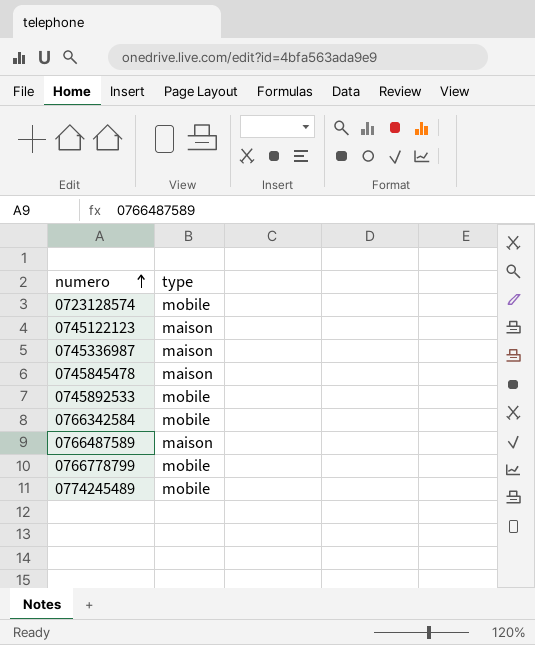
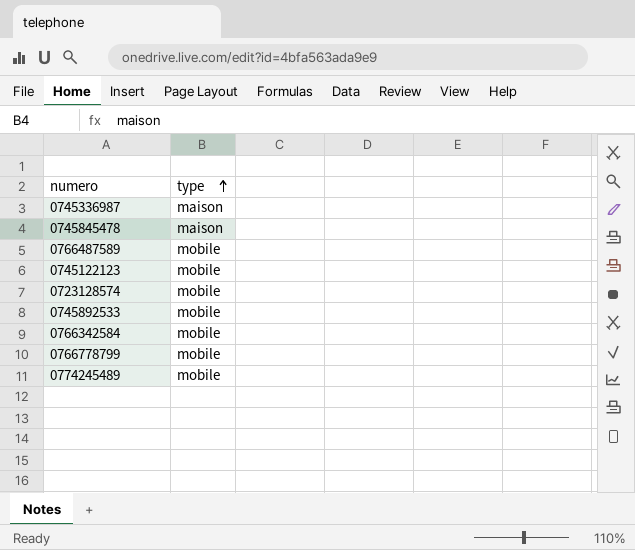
row order: numero ascending -> type ascending
0766487589 | type: maison -> mobile
0745122123 | type: maison -> mobile

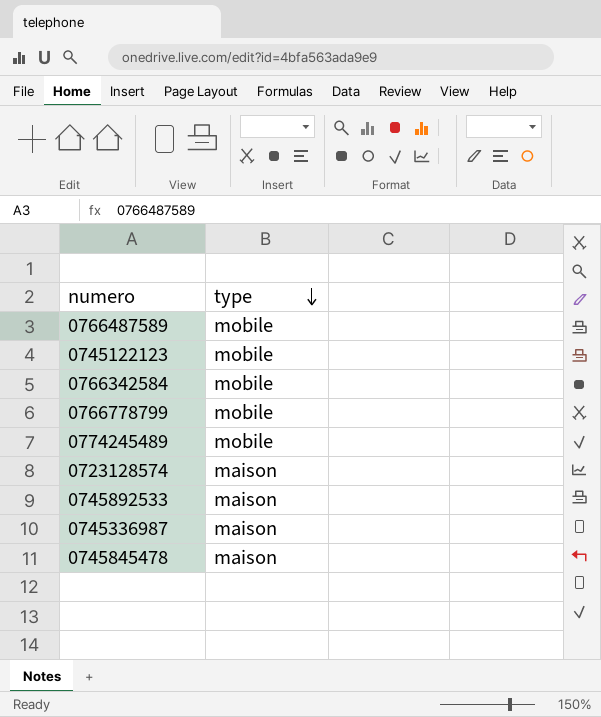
row order: type ascending -> type descending
0723128574 | type: mobile -> maison
0745892533 | type: mobile -> maison

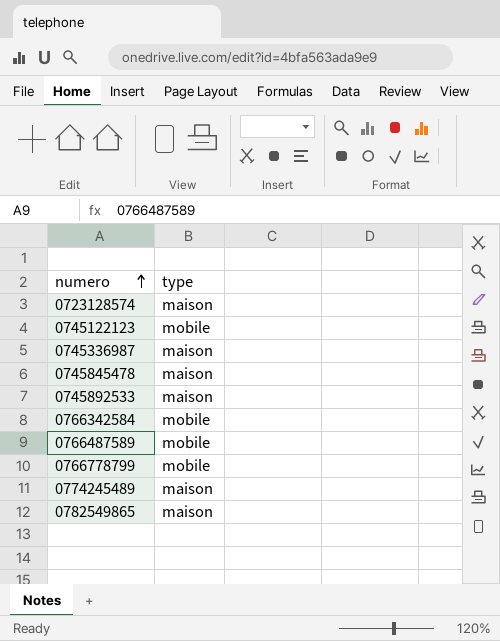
row order: type descending -> numero ascending
0774245489 | type: mobile -> maison
row 0782549865: none -> maison

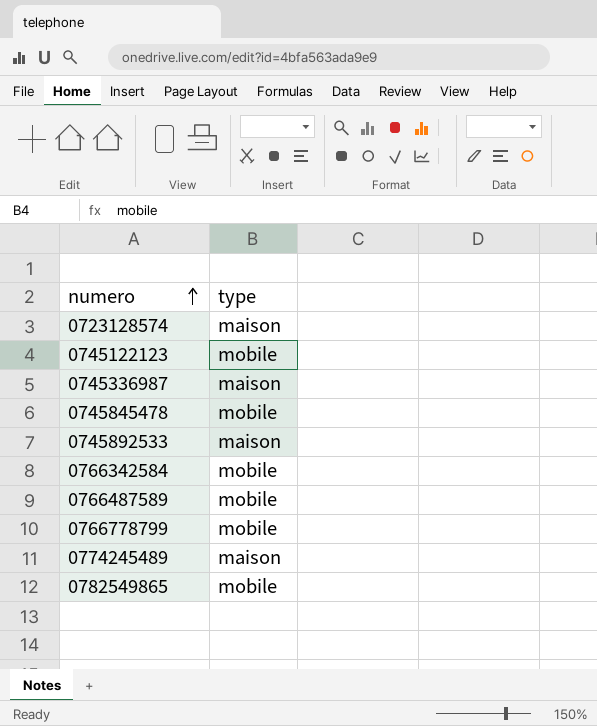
0745845478 | type: maison -> mobile
0782549865 | type: maison -> mobile

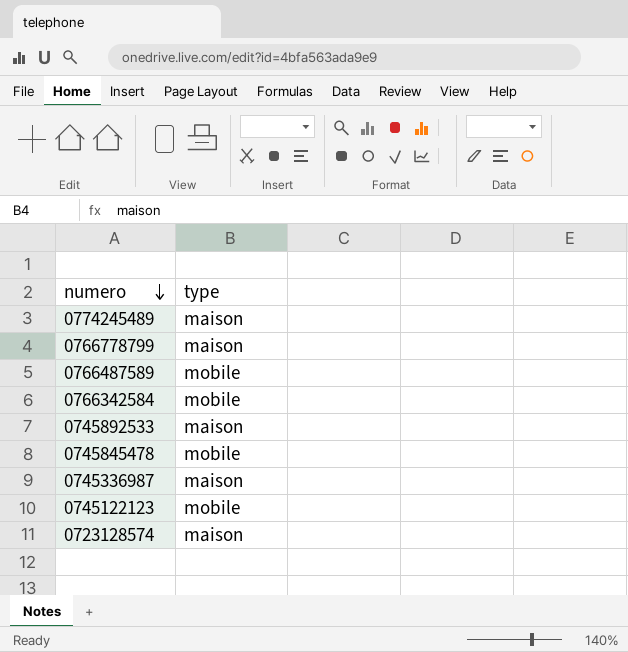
row order: numero ascending -> numero descending
row 0782549865: mobile -> none
0766778799 | type: mobile -> maison

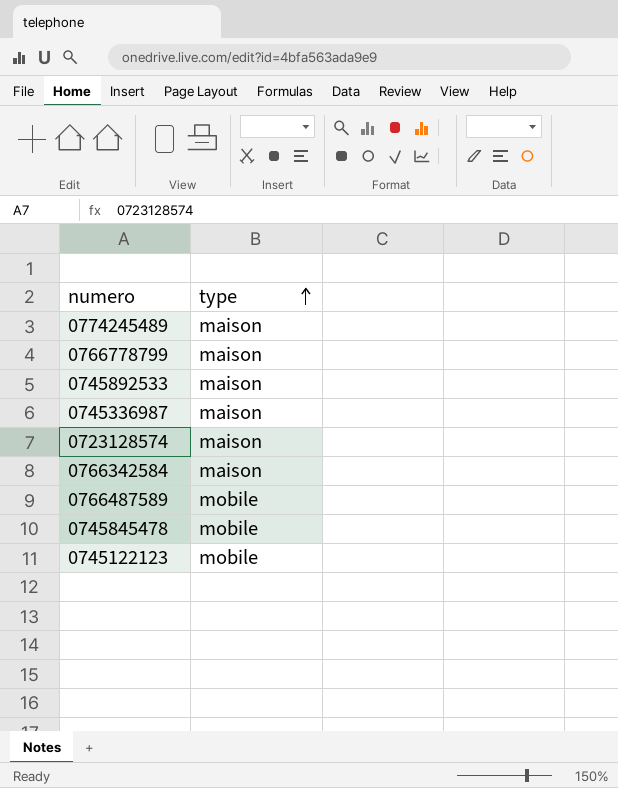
row order: numero descending -> type ascending
0766342584 | type: mobile -> maison

